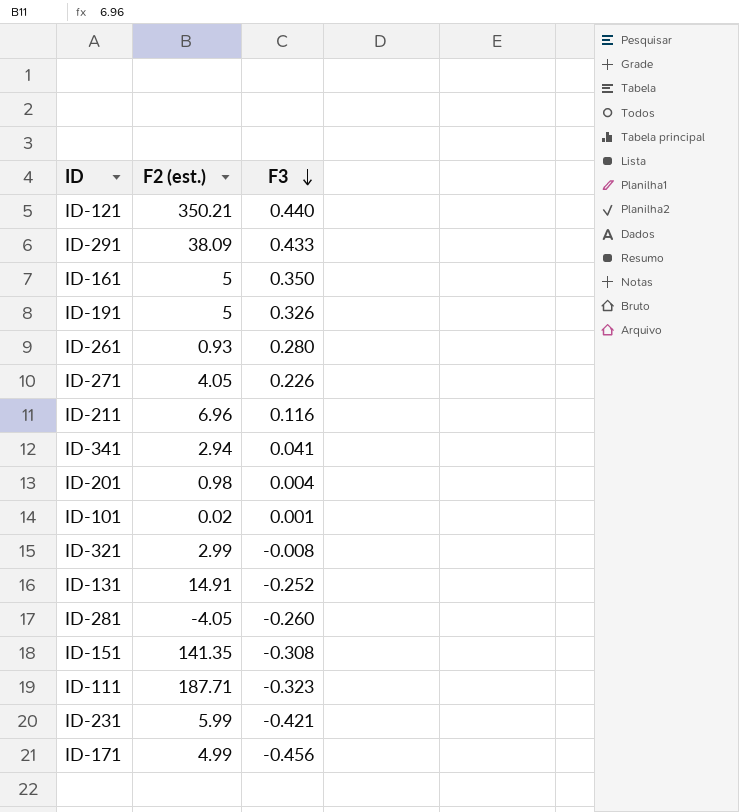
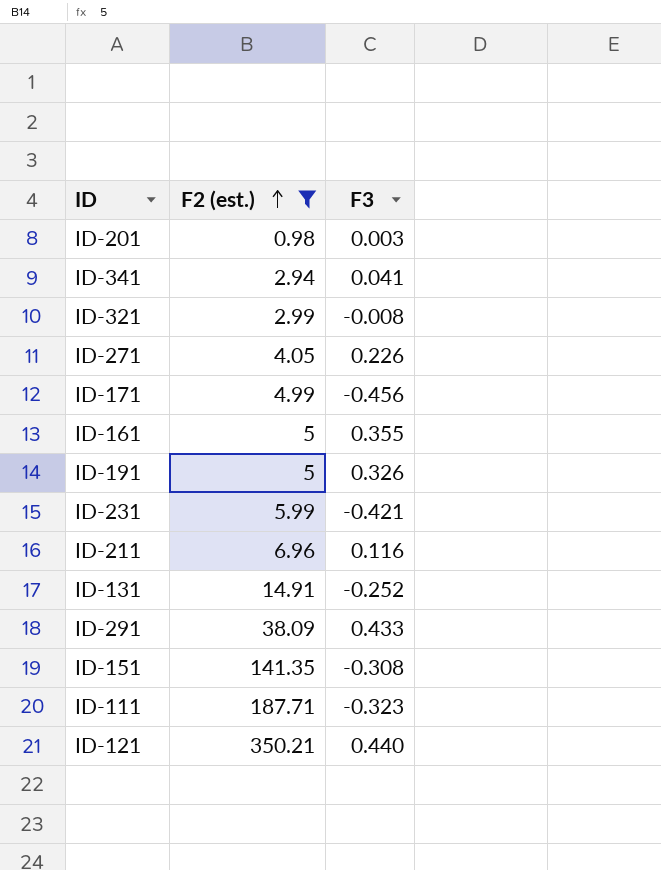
filter: none -> F2 (est.) >= 0.98
row order: F3 descending -> F2 (est.) ascending
ID-201 | F3: 0.004 -> 0.003
ID-161 | F3: 0.350 -> 0.355

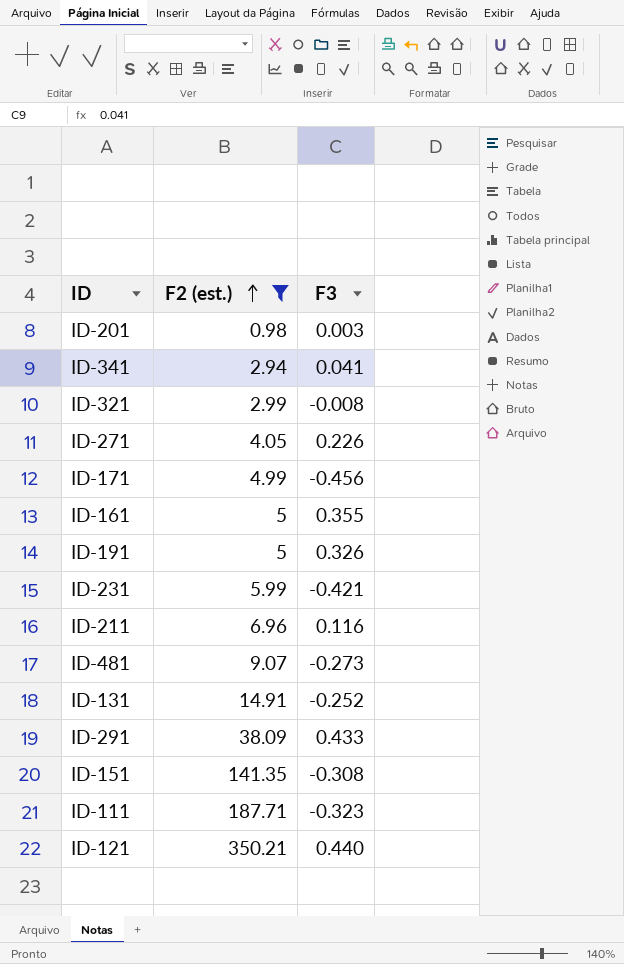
row ID-481: none -> 9.07 | -0.273

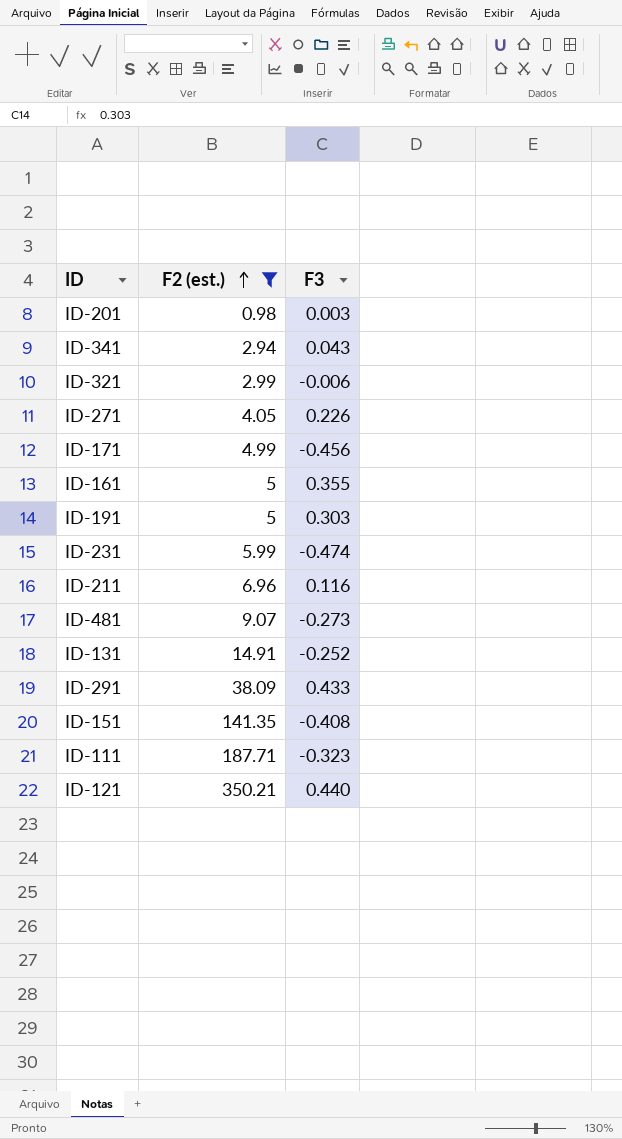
ID-341 | F3: 0.041 -> 0.043
ID-321 | F3: -0.008 -> -0.006
ID-191 | F3: 0.326 -> 0.303
ID-231 | F3: -0.421 -> -0.474
ID-151 | F3: -0.308 -> -0.408

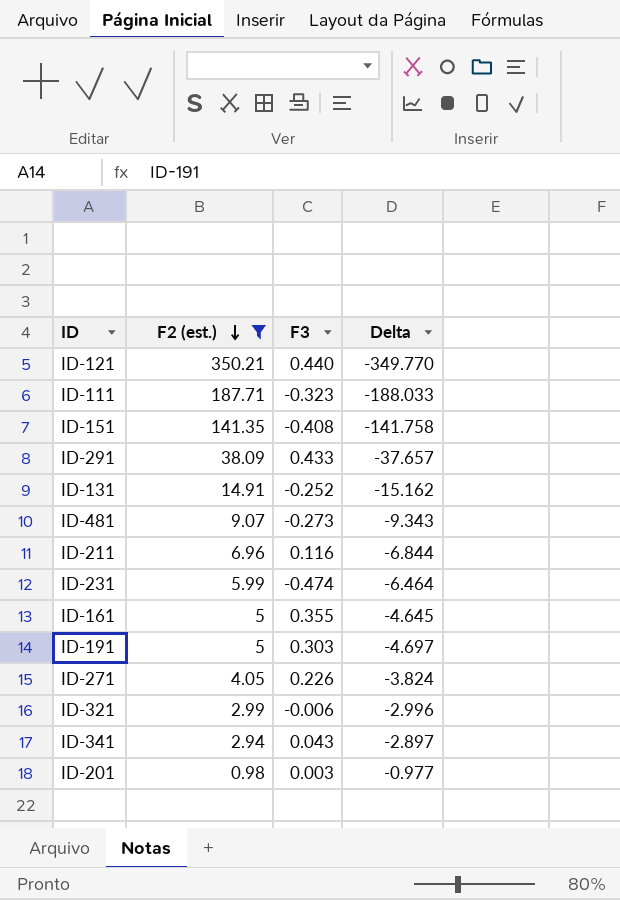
row order: F2 (est.) ascending -> F2 (est.) descending
column Delta | formula: none -> [F3] - [F2 (est.)]
row ID-171: 4.99 | -0.456 -> none

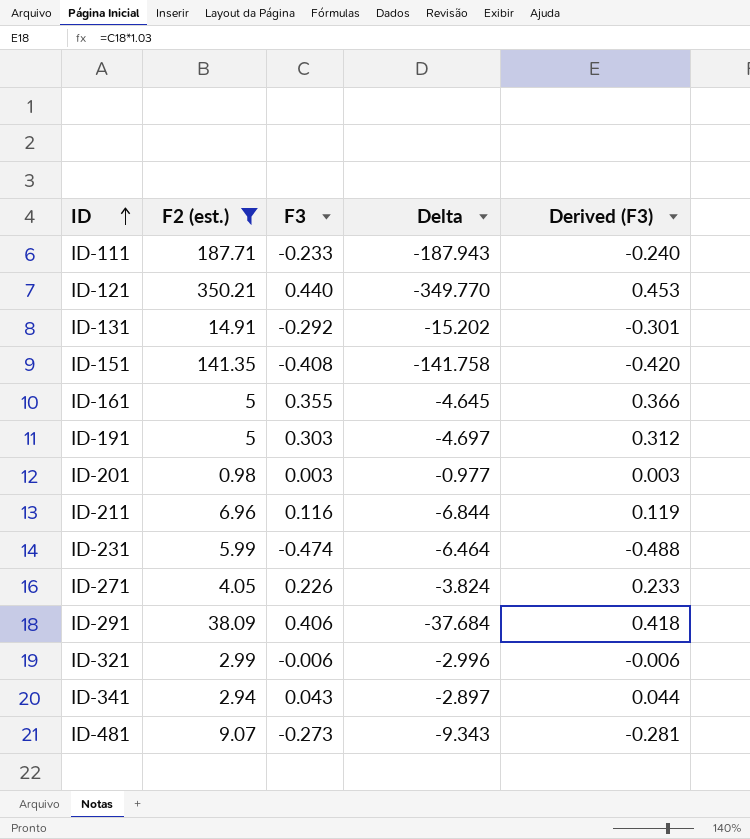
row order: F2 (est.) descending -> ID ascending
column Derived (F3) | formula: none -> [F3] * 1.03
ID-111 | F3: -0.323 -> -0.233
ID-111 | Delta: -188.033 -> -187.943
ID-131 | F3: -0.252 -> -0.292
ID-131 | Delta: -15.162 -> -15.202
ID-291 | F3: 0.433 -> 0.406
ID-291 | Delta: -37.657 -> -37.684

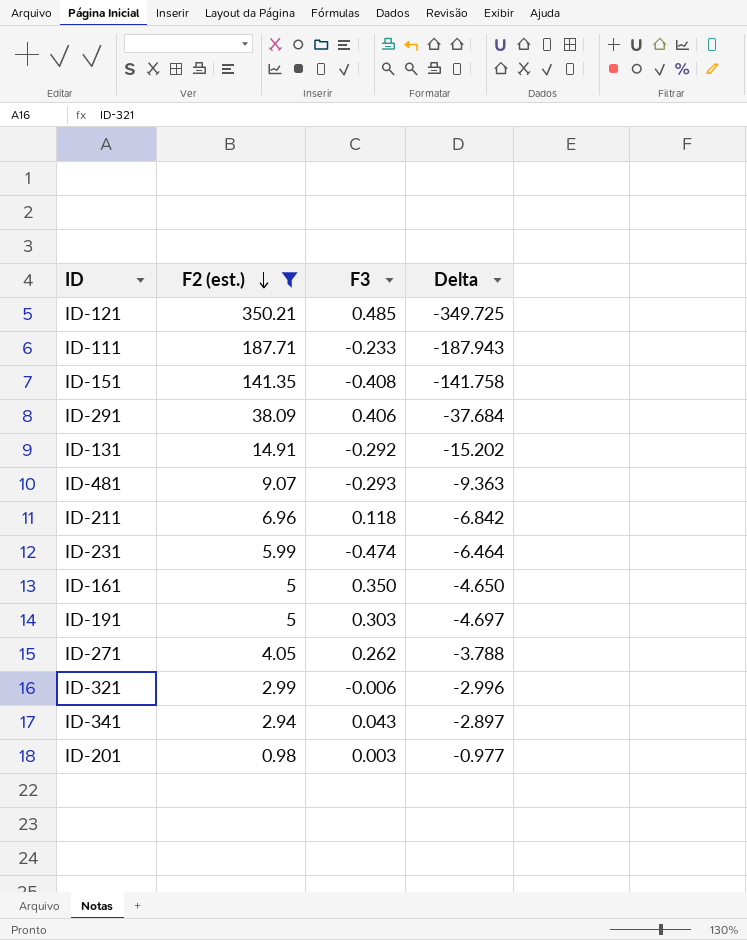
row order: ID ascending -> F2 (est.) descending
column Derived (F3) | formula: [F3] * 1.03 -> none
ID-121 | F3: 0.440 -> 0.485
ID-121 | Delta: -349.770 -> -349.725
ID-481 | F3: -0.273 -> -0.293
ID-481 | Delta: -9.343 -> -9.363
ID-211 | F3: 0.116 -> 0.118
ID-211 | Delta: -6.844 -> -6.842
ID-161 | F3: 0.355 -> 0.350
ID-161 | Delta: -4.645 -> -4.650
ID-271 | F3: 0.226 -> 0.262
ID-271 | Delta: -3.824 -> -3.788

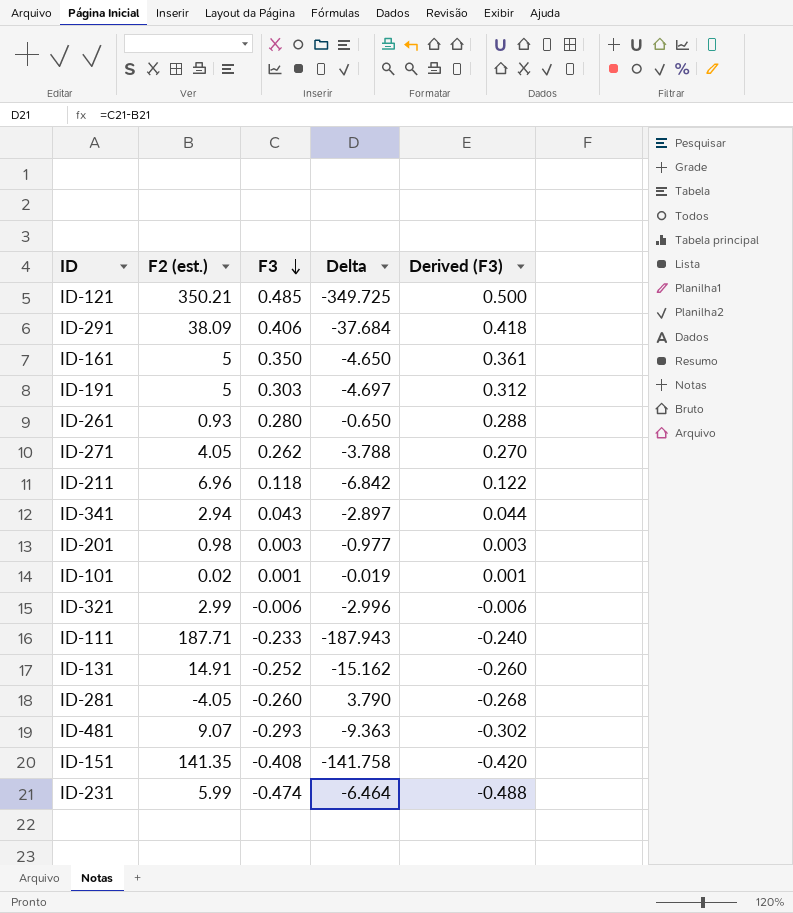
filter: F2 (est.) >= 0.98 -> none
row order: F2 (est.) descending -> F3 descending
column Derived (F3) | formula: none -> [F3] * 1.03
ID-131 | F3: -0.292 -> -0.252
ID-131 | Delta: -15.202 -> -15.162

